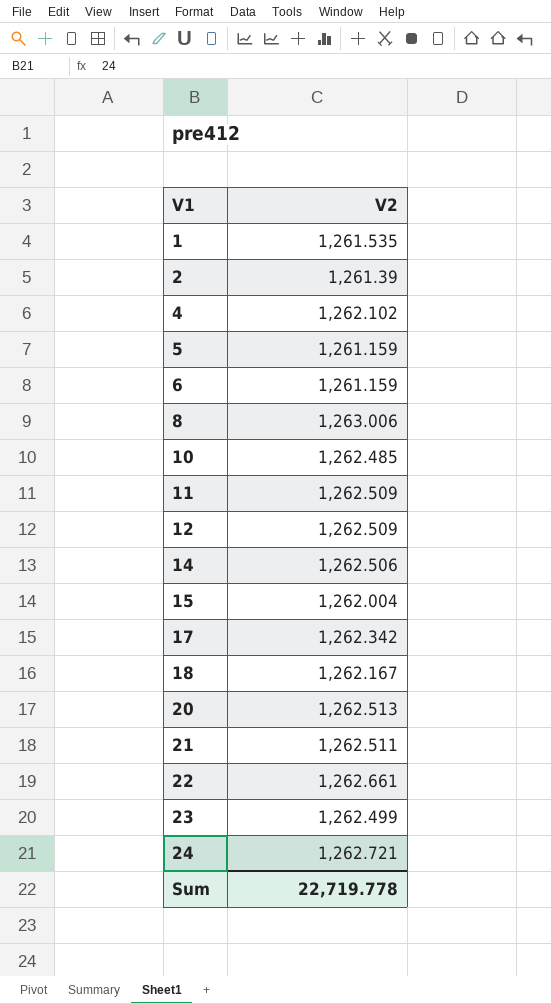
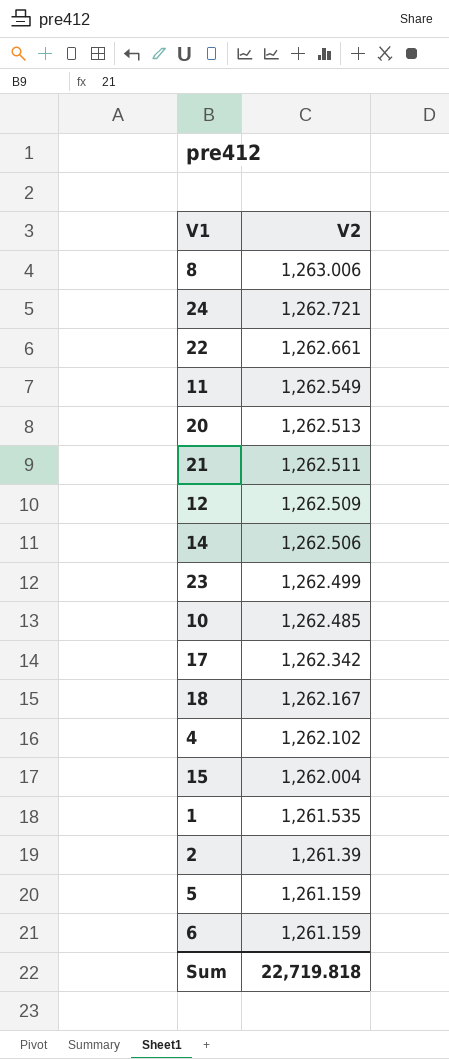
row order: V1 ascending -> V2 descending
11 | V2: 1,262.509 -> 1,262.549
Sum | V2: 22,719.778 -> 22,719.818

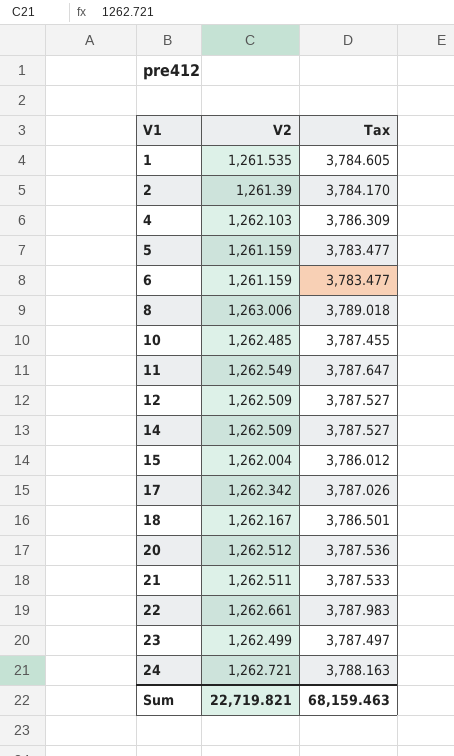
row order: V2 descending -> V1 ascending
column Tax | formula: none -> [V2] * 3
4 | V2: 1,262.102 -> 1,262.103
14 | V2: 1,262.506 -> 1,262.509
20 | V2: 1,262.513 -> 1,262.512
Sum | V2: 22,719.818 -> 22,719.821

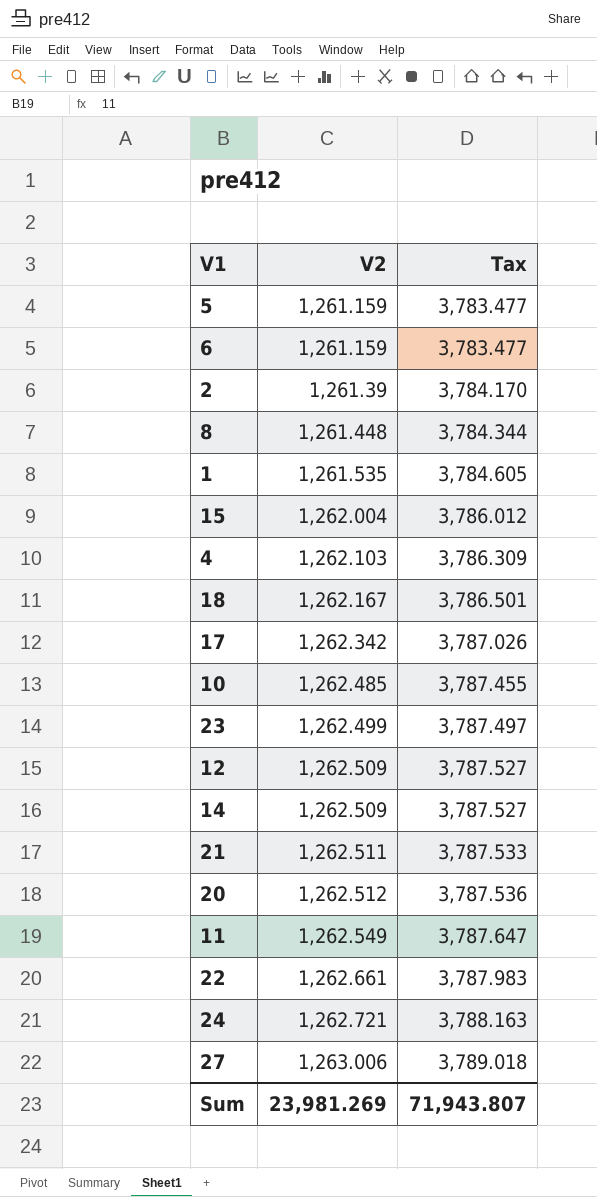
row order: V1 ascending -> V2 ascending
8 | V2: 1,263.006 -> 1,261.448
8 | Tax: 3,789.018 -> 3,784.344
row 27: none -> 1,263.006 | 3,789.018
Sum | V2: 22,719.821 -> 23,981.269
Sum | Tax: 68,159.463 -> 71,943.807

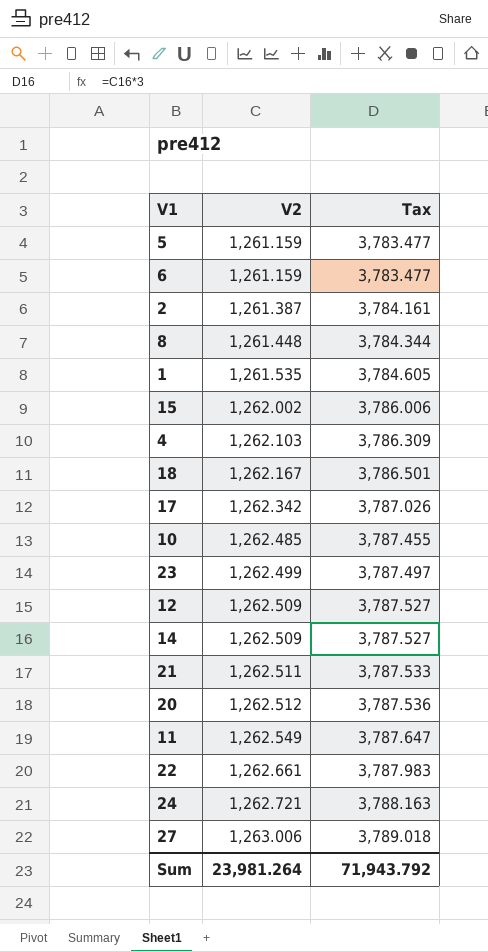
2 | V2: 1,261.39 -> 1,261.387
2 | Tax: 3,784.170 -> 3,784.161
15 | V2: 1,262.004 -> 1,262.002
15 | Tax: 3,786.012 -> 3,786.006
Sum | V2: 23,981.269 -> 23,981.264
Sum | Tax: 71,943.807 -> 71,943.792

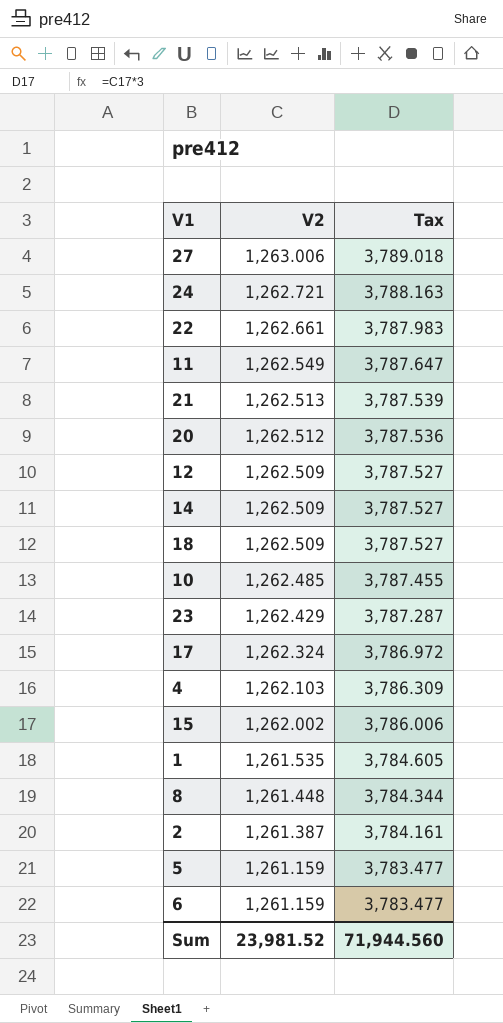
row order: V2 ascending -> V2 descending
21 | V2: 1,262.511 -> 1,262.513
21 | Tax: 3,787.533 -> 3,787.539
18 | V2: 1,262.167 -> 1,262.509
18 | Tax: 3,786.501 -> 3,787.527
23 | V2: 1,262.499 -> 1,262.429
23 | Tax: 3,787.497 -> 3,787.287
17 | V2: 1,262.342 -> 1,262.324
17 | Tax: 3,787.026 -> 3,786.972
Sum | V2: 23,981.264 -> 23,981.52
Sum | Tax: 71,943.792 -> 71,944.560

